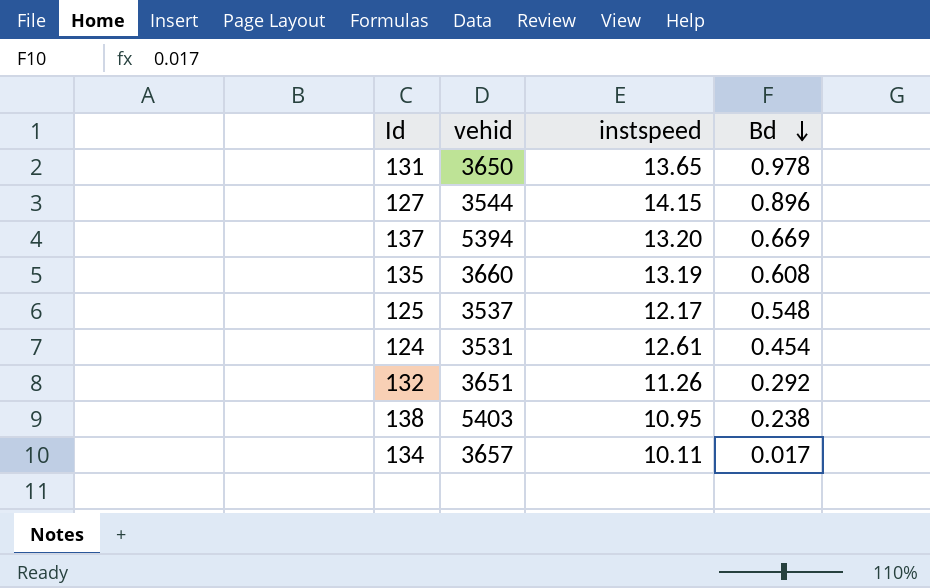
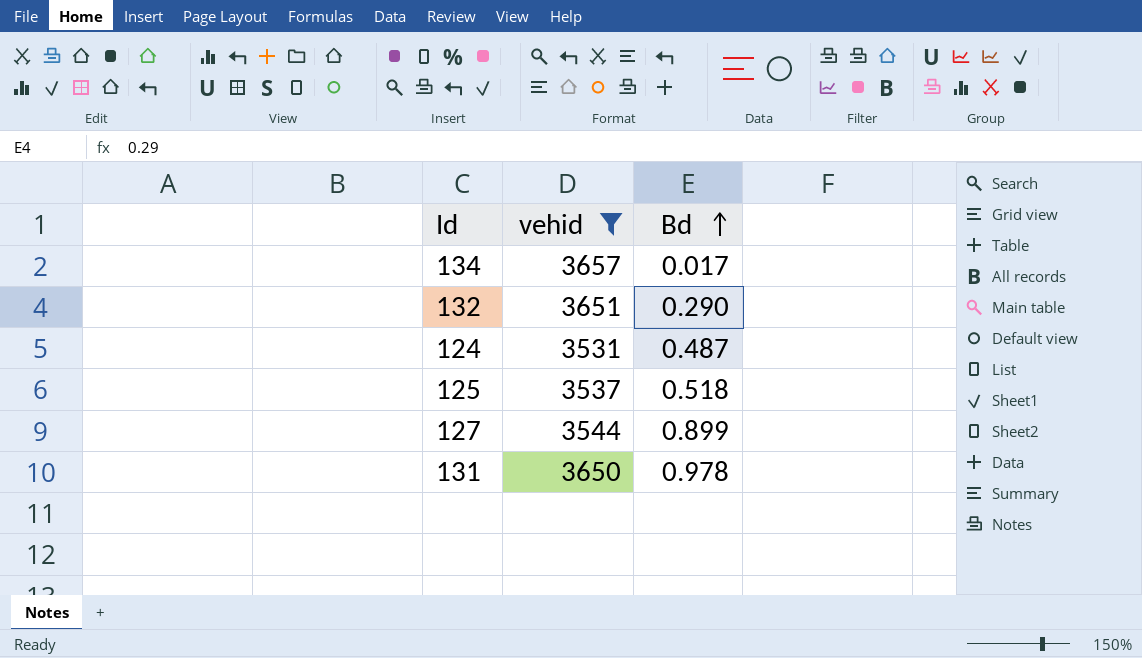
filter: none -> vehid <= 3657
row order: Bd descending -> Bd ascending
column instspeed | position: 3 -> none
132 | Bd: 0.292 -> 0.290
124 | Bd: 0.454 -> 0.487
125 | Bd: 0.548 -> 0.518
127 | Bd: 0.896 -> 0.899

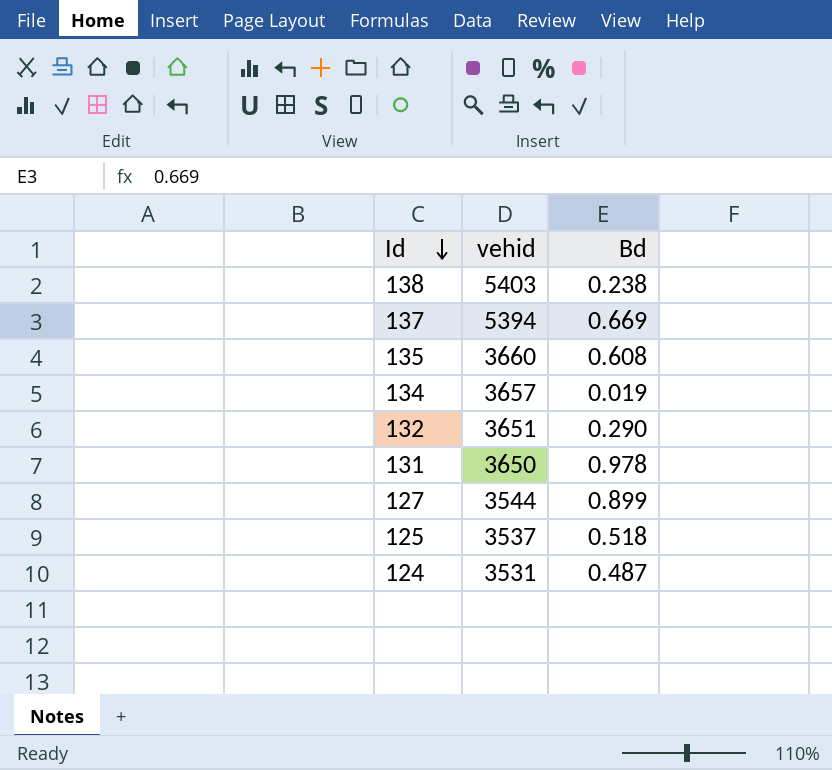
filter: vehid <= 3657 -> none
row order: Bd ascending -> Id descending
134 | Bd: 0.017 -> 0.019

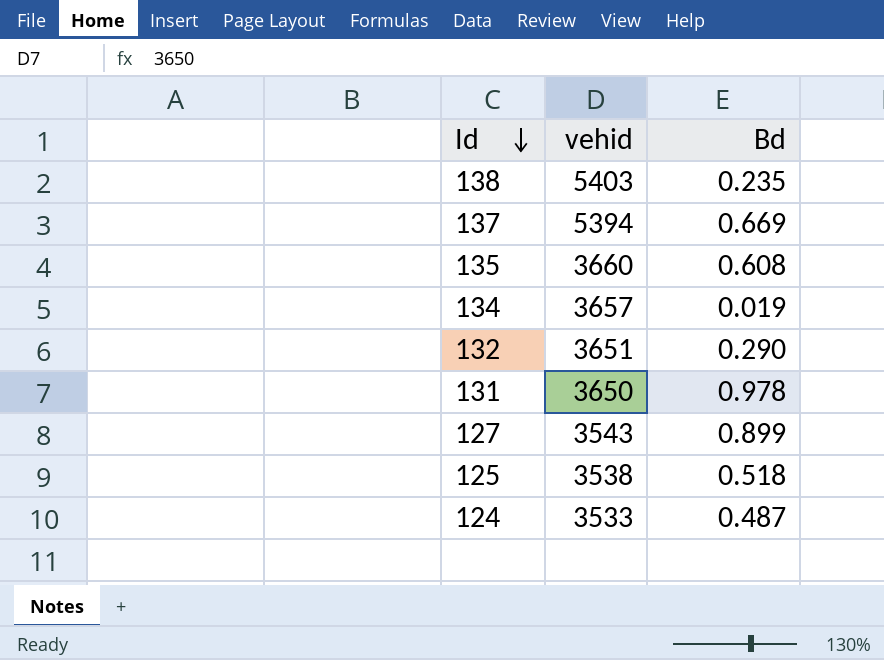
138 | Bd: 0.238 -> 0.235
127 | vehid: 3544 -> 3543
125 | vehid: 3537 -> 3538
124 | vehid: 3531 -> 3533

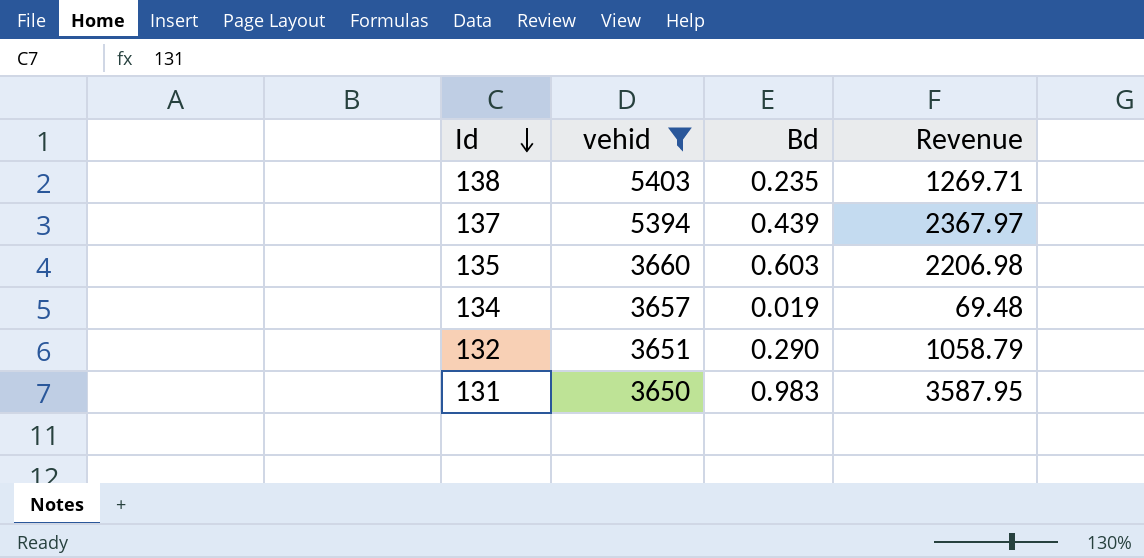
filter: none -> vehid >= 3650
column Revenue | formula: none -> [vehid] * [Bd]
137 | Bd: 0.669 -> 0.439
135 | Bd: 0.608 -> 0.603
131 | Bd: 0.978 -> 0.983

